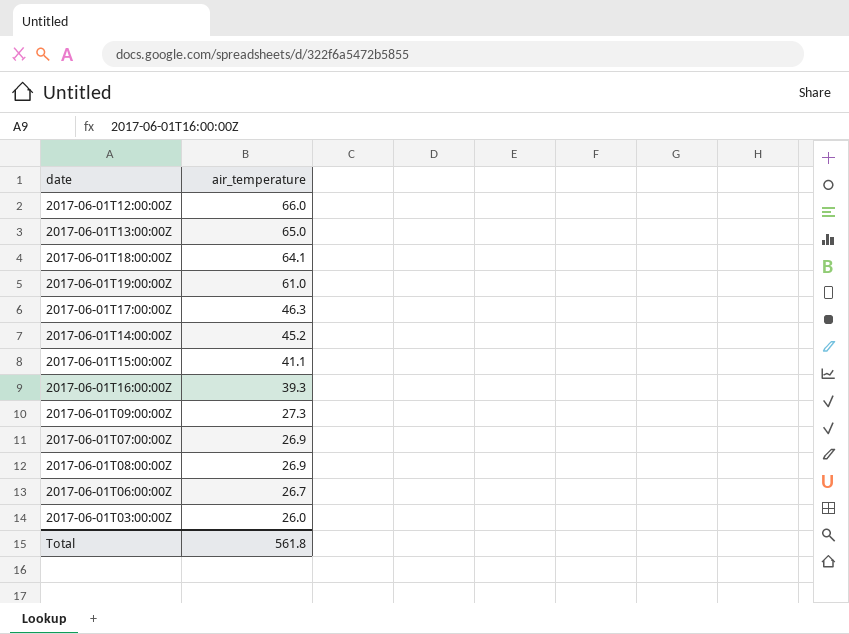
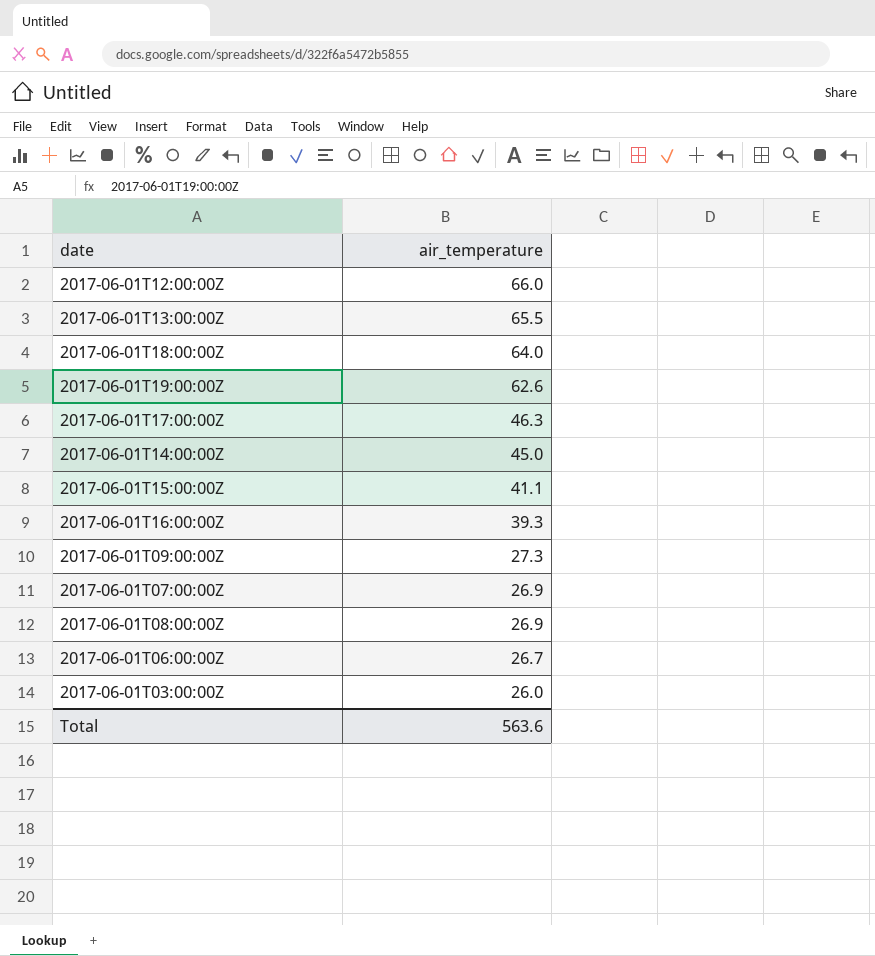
2017-06-01T13:00:00Z | air_temperature: 65.0 -> 65.5
2017-06-01T18:00:00Z | air_temperature: 64.1 -> 64.0
2017-06-01T19:00:00Z | air_temperature: 61.0 -> 62.6
2017-06-01T14:00:00Z | air_temperature: 45.2 -> 45.0
Total | air_temperature: 561.8 -> 563.6

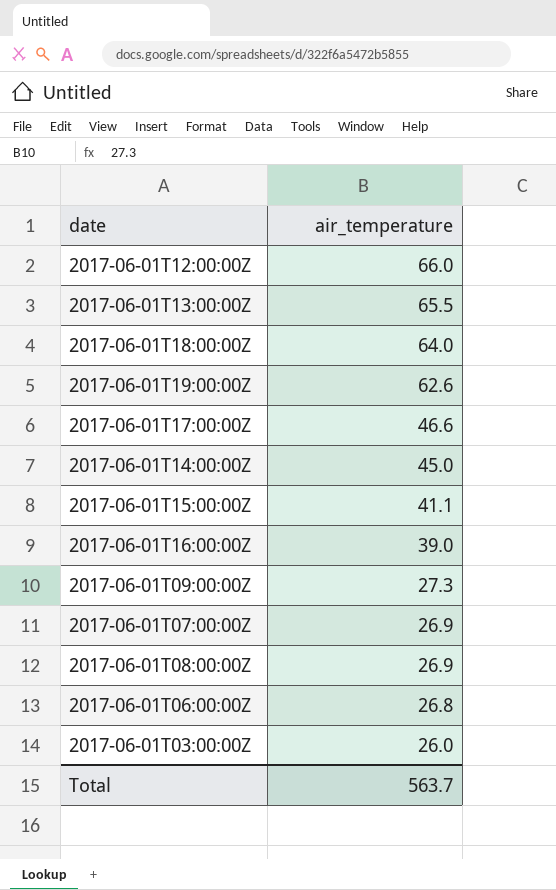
2017-06-01T17:00:00Z | air_temperature: 46.3 -> 46.6
2017-06-01T16:00:00Z | air_temperature: 39.3 -> 39.0
2017-06-01T06:00:00Z | air_temperature: 26.7 -> 26.8
Total | air_temperature: 563.6 -> 563.7

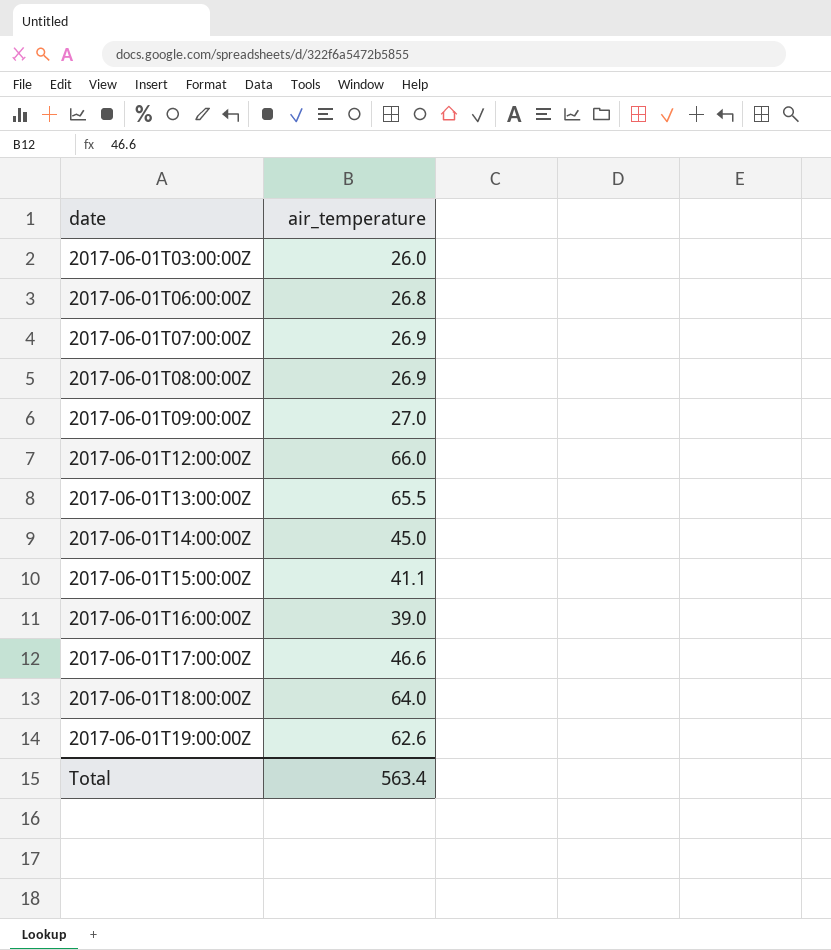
row order: air_temperature descending -> date ascending
2017-06-01T09:00:00Z | air_temperature: 27.3 -> 27.0
Total | air_temperature: 563.7 -> 563.4

